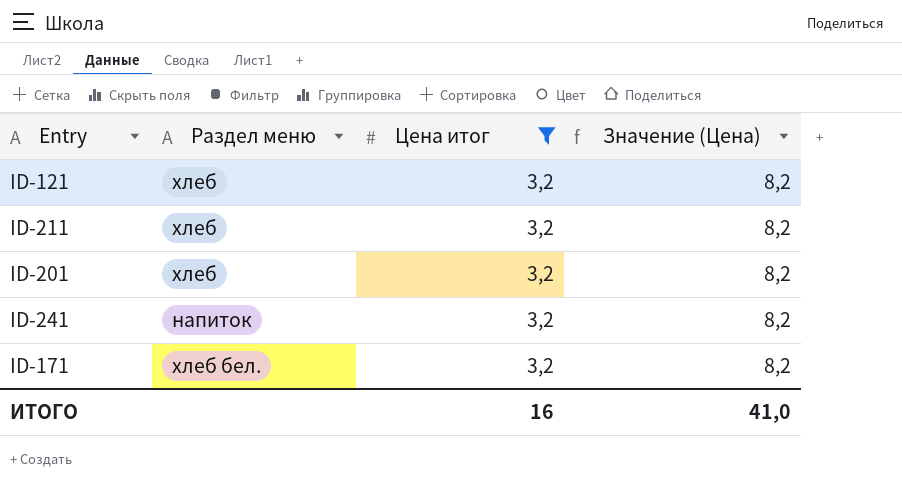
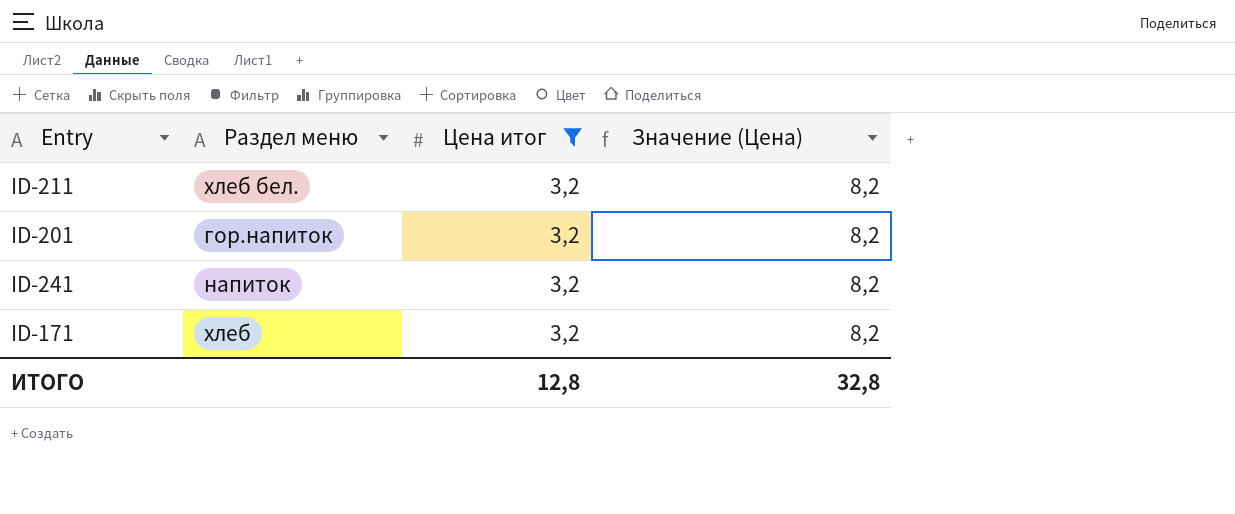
row ID-121: хлеб | 3,2 | 8,2 -> none
ID-211 | Раздел меню: хлеб -> хлеб бел.
ID-201 | Раздел меню: хлеб -> гор.напиток
ID-171 | Раздел меню: хлеб бел. -> хлеб
ИТОГО | Цена итог: 16 -> 12,8
ИТОГО | Значение (Цена): 41,0 -> 32,8

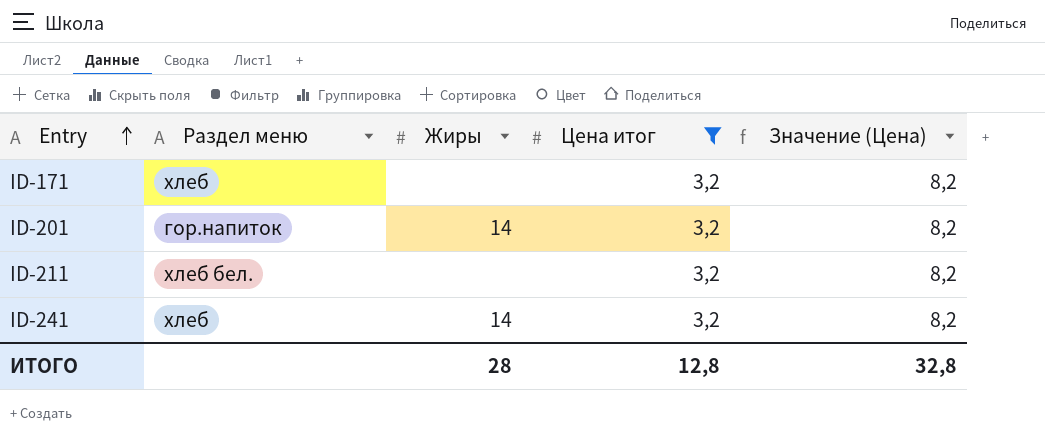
row order: none -> Entry ascending
column Жиры | position: none -> 3
ID-241 | Раздел меню: напиток -> хлеб

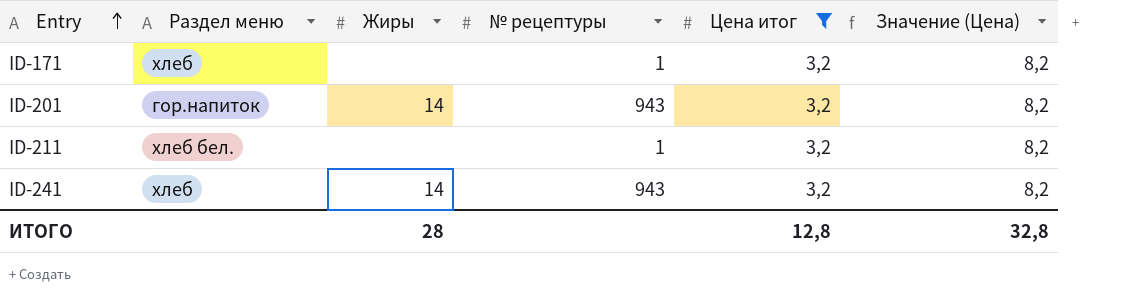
column № рецептуры | position: none -> 4

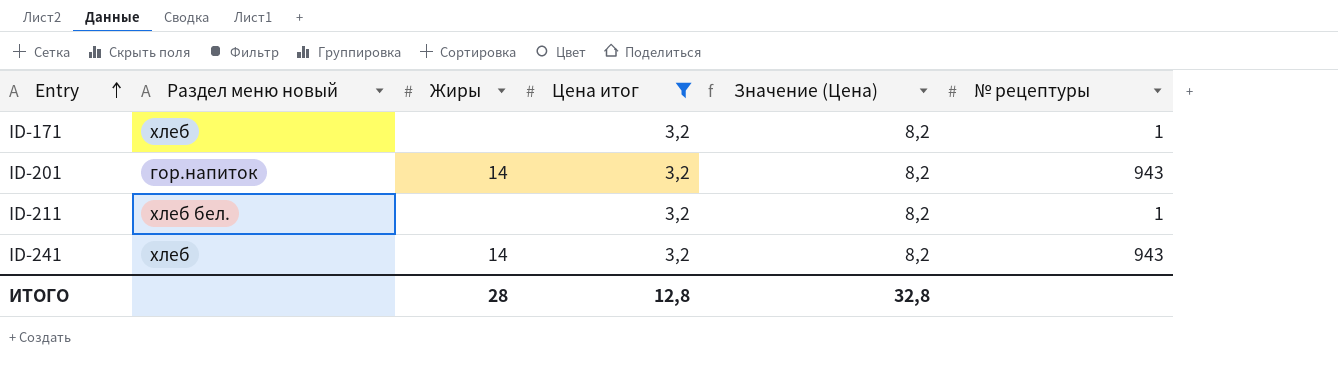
column name: Раздел меню -> Раздел меню новый
column № рецептуры | position: 4 -> 6

